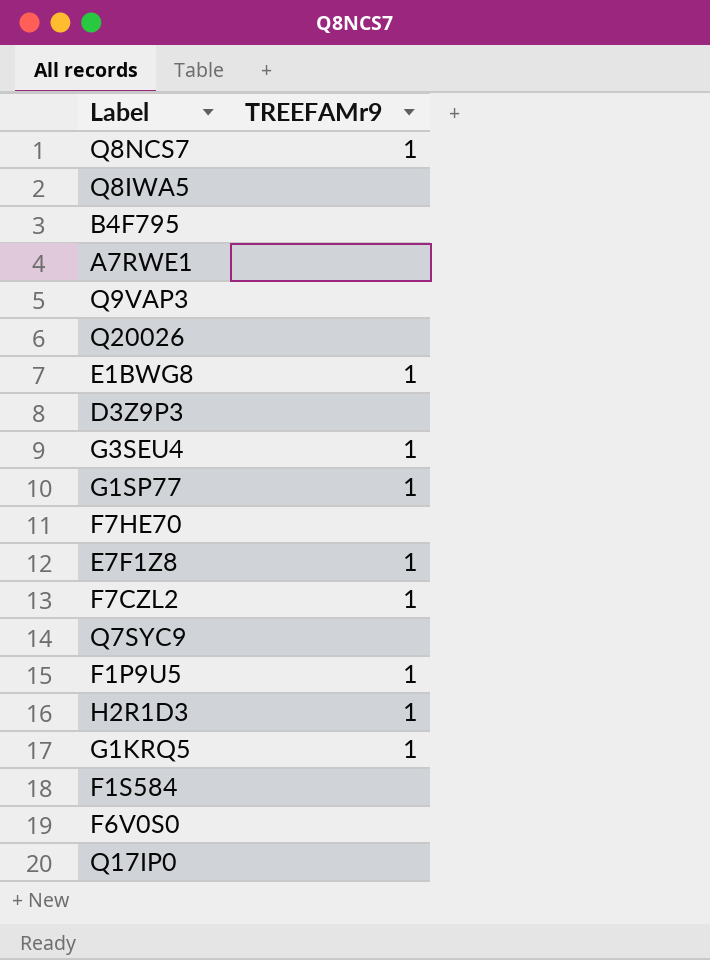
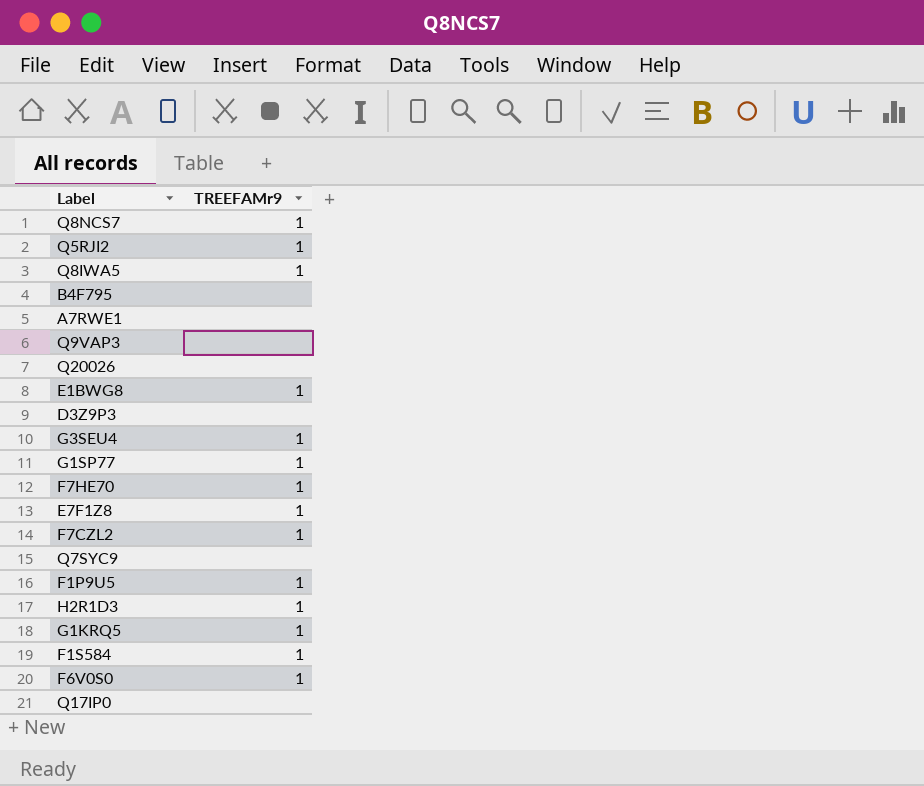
row Q5RJI2: none -> 1
Q8IWA5 | TREEFAMr9: none -> 1
F7HE70 | TREEFAMr9: none -> 1
F1S584 | TREEFAMr9: none -> 1
F6V0S0 | TREEFAMr9: none -> 1

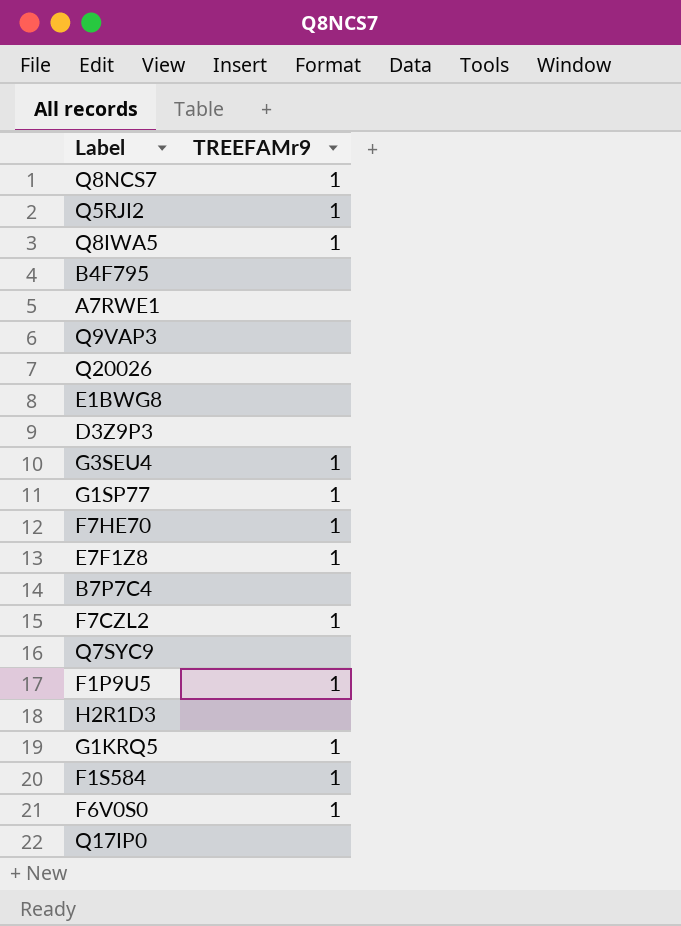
E1BWG8 | TREEFAMr9: 1 -> none
row B7P7C4: none -> none
H2R1D3 | TREEFAMr9: 1 -> none

